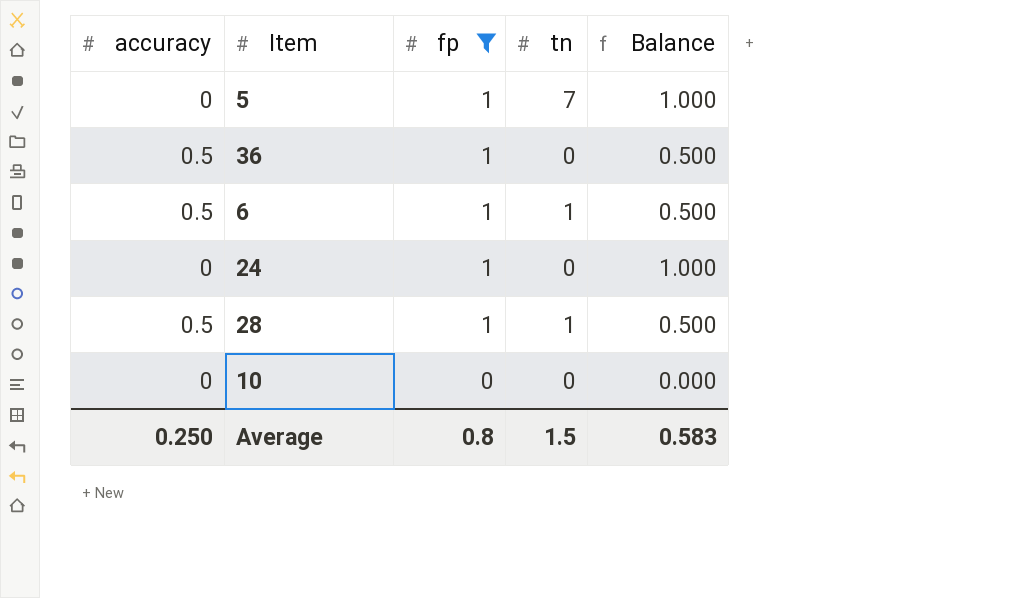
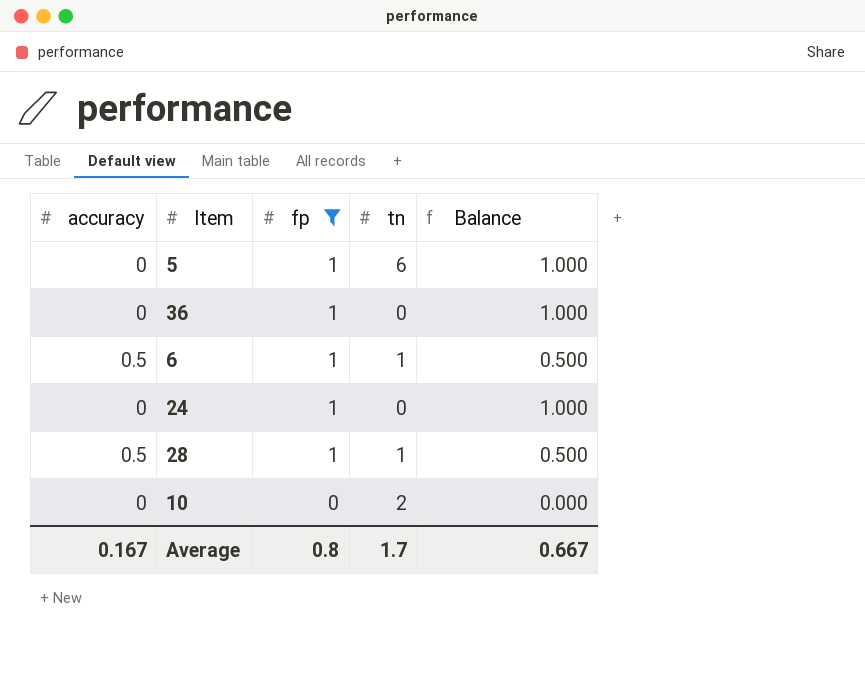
5 | tn: 7 -> 6
36 | accuracy: 0.5 -> 0
36 | Balance: 0.500 -> 1.000
10 | tn: 0 -> 2
Average | accuracy: 0.250 -> 0.167
Average | tn: 1.5 -> 1.7
Average | Balance: 0.583 -> 0.667

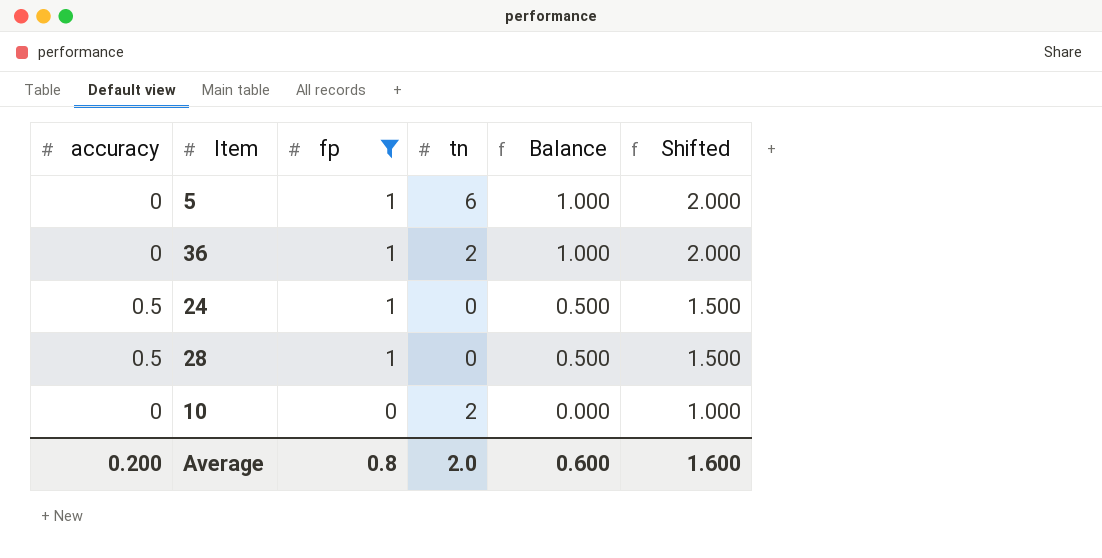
column Shifted | formula: none -> [Balance] + 1
row 6: 0.5 | 1 | 1 | 0.500 -> none
36 | tn: 0 -> 2
24 | accuracy: 0 -> 0.5
24 | Balance: 1.000 -> 0.500
28 | tn: 1 -> 0
Average | accuracy: 0.167 -> 0.200
Average | tn: 1.7 -> 2.0
Average | Balance: 0.667 -> 0.600

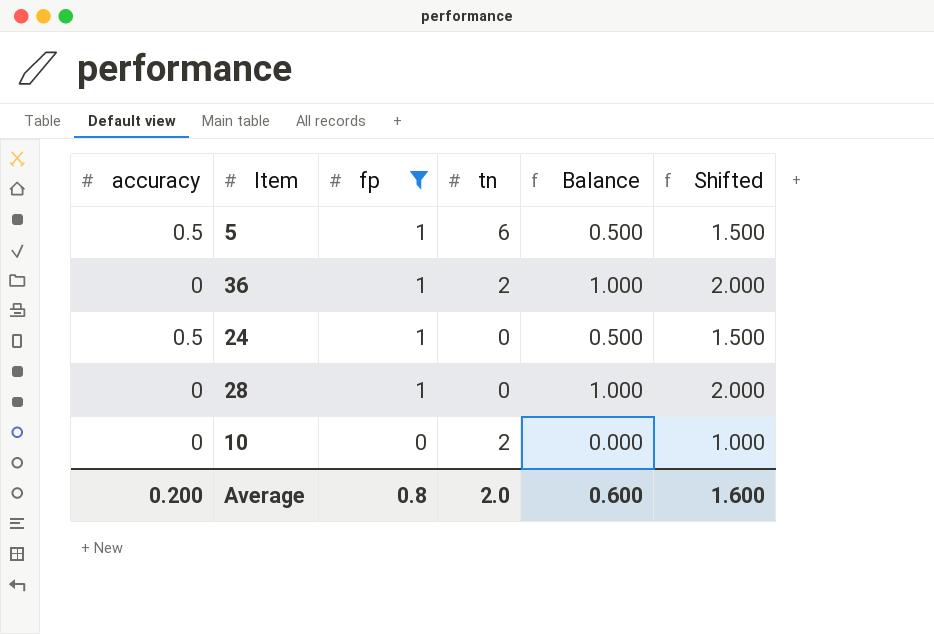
5 | accuracy: 0 -> 0.5
5 | Balance: 1.000 -> 0.500
5 | Shifted: 2.000 -> 1.500
28 | accuracy: 0.5 -> 0
28 | Balance: 0.500 -> 1.000
28 | Shifted: 1.500 -> 2.000

